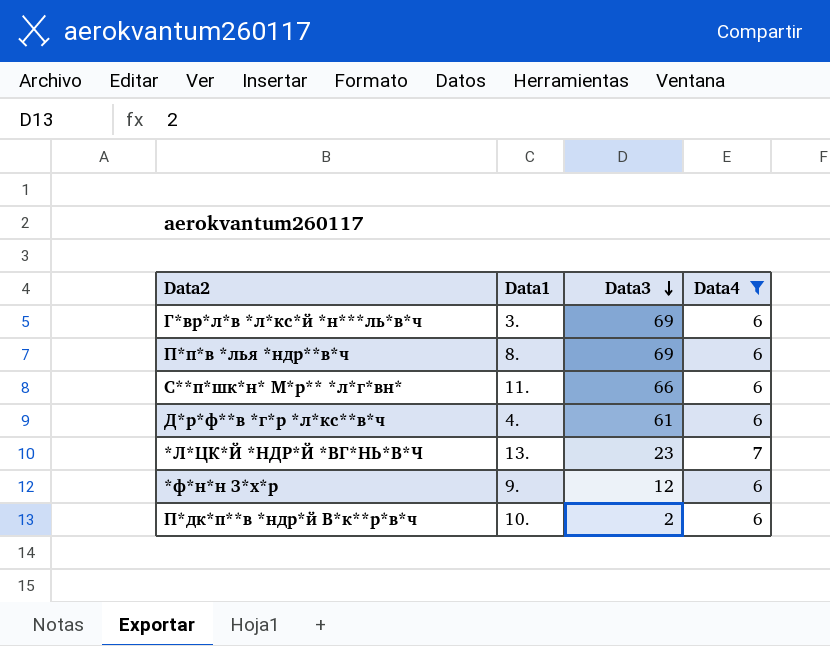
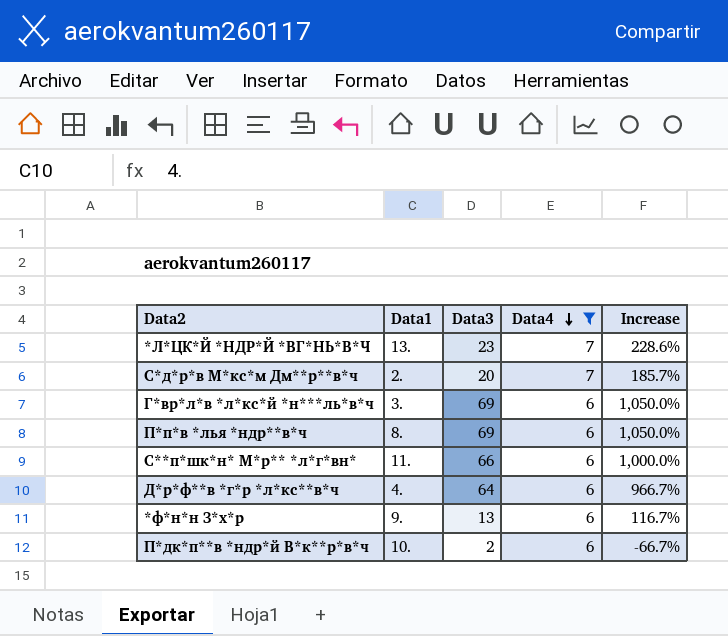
row order: Data3 descending -> Data4 descending
column Increase | formula: none -> ([Data3] - [Data4]) / [Data4]
row С*д*р*в М*кс*м Дм**р**в*ч: none -> 2. | 20 | 7 | 185.7%
Д*р*ф**в *г*р *л*кс**в*ч | Data3: 61 -> 64
*ф*н*н З*х*р | Data3: 12 -> 13

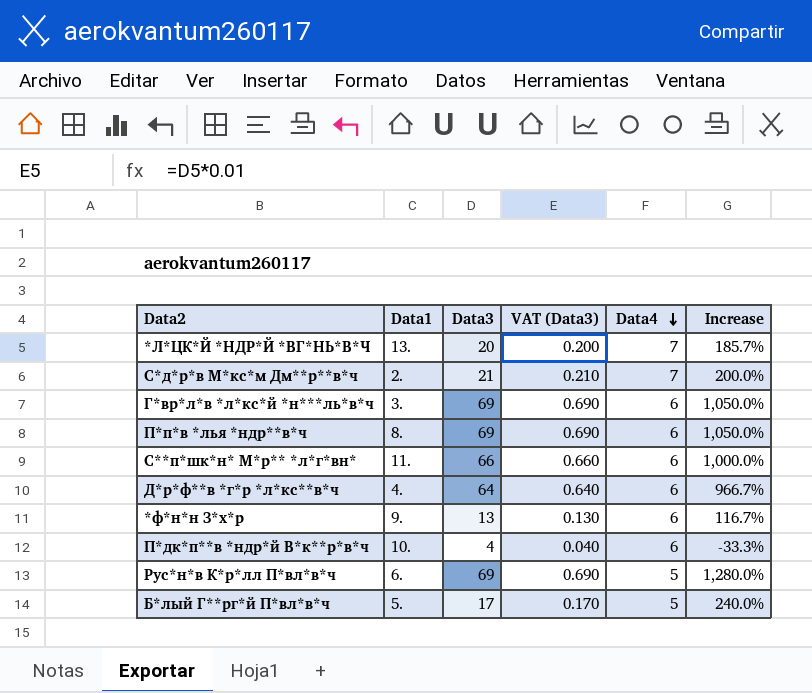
filter: Data4 != 5 -> none
column VAT (Data3) | formula: none -> [Data3] * 0.01
*Л*ЦК*Й *НДР*Й *ВГ*НЬ*В*Ч | Data3: 23 -> 20
*Л*ЦК*Й *НДР*Й *ВГ*НЬ*В*Ч | Increase: 228.6% -> 185.7%
С*д*р*в М*кс*м Дм**р**в*ч | Data3: 20 -> 21
С*д*р*в М*кс*м Дм**р**в*ч | Increase: 185.7% -> 200.0%
П*дк*п**в *ндр*й В*к**р*в*ч | Data3: 2 -> 4
П*дк*п**в *ндр*й В*к**р*в*ч | Increase: -66.7% -> -33.3%

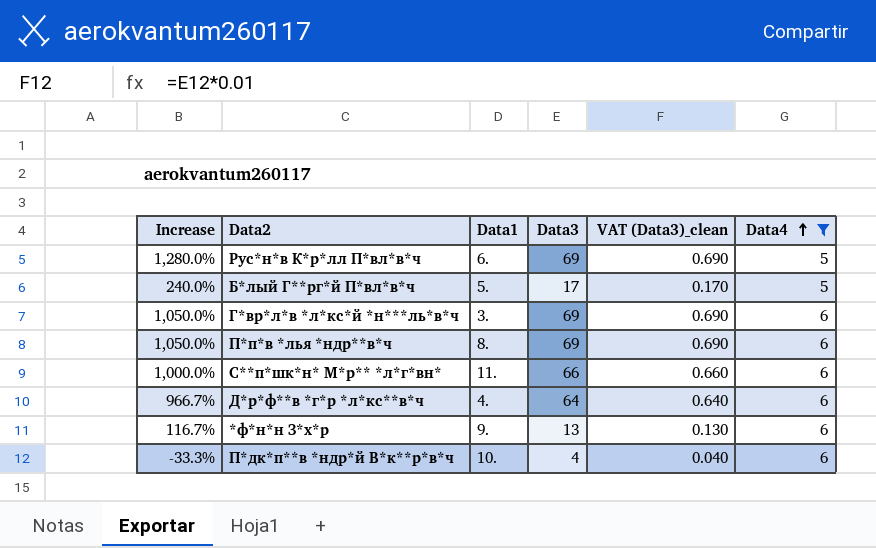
filter: none -> Data4 != 7
row order: Data4 descending -> Data4 ascending
column Increase | position: 6 -> 1
column name: VAT (Data3) -> VAT (Data3)_clean

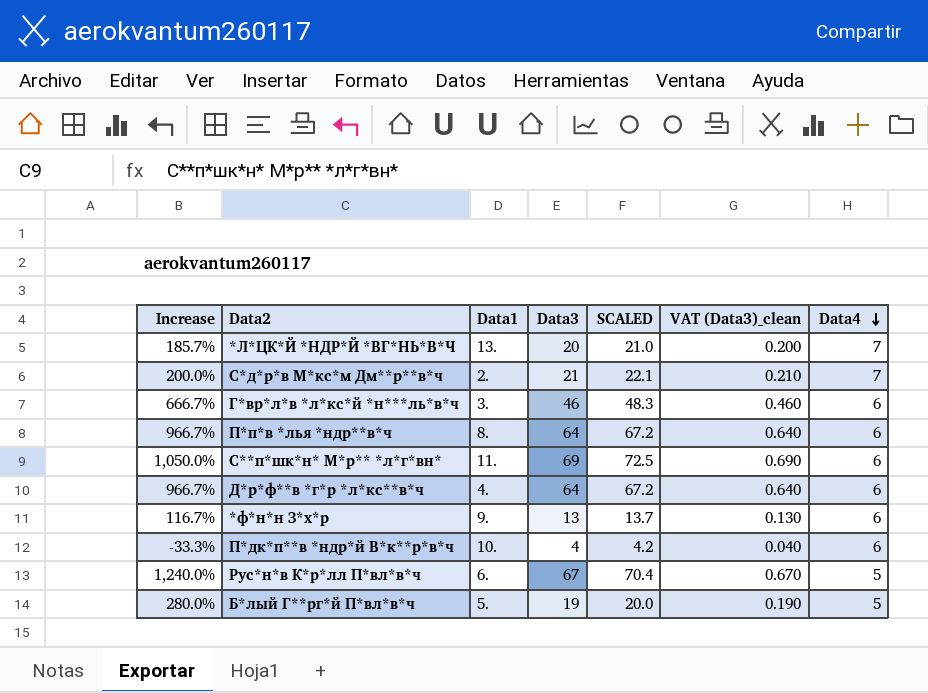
filter: Data4 != 7 -> none
row order: Data4 ascending -> Data4 descending
column SCALED | formula: none -> [Data3] * 1.05
Г*вр*л*в *л*кс*й *н***ль*в*ч | Increase: 1,050.0% -> 666.7%
Г*вр*л*в *л*кс*й *н***ль*в*ч | Data3: 69 -> 46
Г*вр*л*в *л*кс*й *н***ль*в*ч | VAT (Data3)_clean: 0.690 -> 0.460
П*п*в *лья *ндр**в*ч | Increase: 1,050.0% -> 966.7%
П*п*в *лья *ндр**в*ч | Data3: 69 -> 64
П*п*в *лья *ндр**в*ч | VAT (Data3)_clean: 0.690 -> 0.640
С**п*шк*н* М*р** *л*г*вн* | Increase: 1,000.0% -> 1,050.0%
С**п*шк*н* М*р** *л*г*вн* | Data3: 66 -> 69
С**п*шк*н* М*р** *л*г*вн* | VAT (Data3)_clean: 0.660 -> 0.690
Рус*н*в К*р*лл П*вл*в*ч | Increase: 1,280.0% -> 1,240.0%
Рус*н*в К*р*лл П*вл*в*ч | Data3: 69 -> 67
Рус*н*в К*р*лл П*вл*в*ч | VAT (Data3)_clean: 0.690 -> 0.670
Б*лый Г**рг*й П*вл*в*ч | Increase: 240.0% -> 280.0%
Б*лый Г**рг*й П*вл*в*ч | Data3: 17 -> 19
Б*лый Г**рг*й П*вл*в*ч | VAT (Data3)_clean: 0.170 -> 0.190

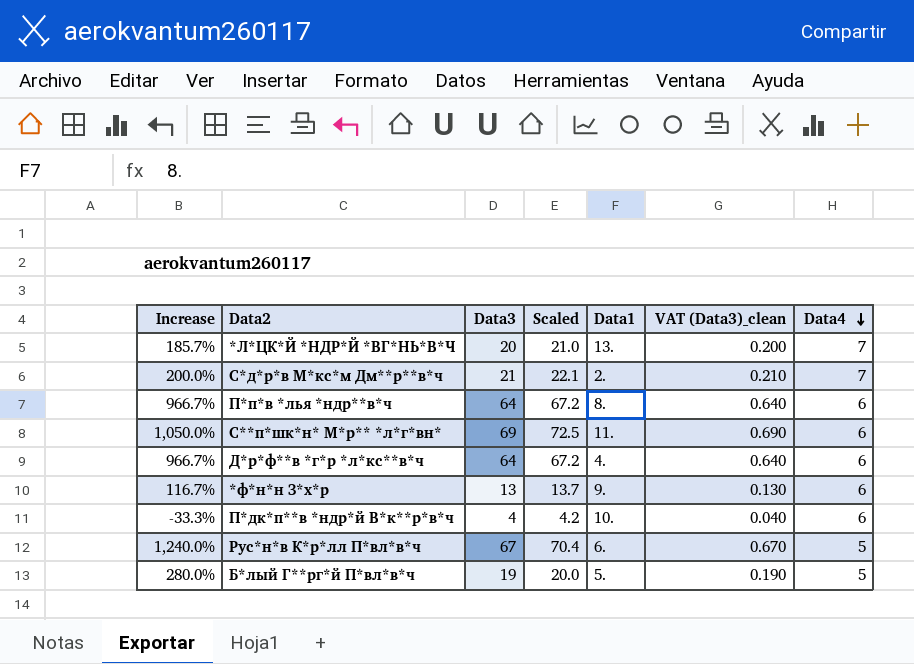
column name: SCALED -> Scaled
column Data1 | position: 3 -> 5
row Г*вр*л*в *л*кс*й *н***ль*в*ч: 666.7% | 3. | 46 | 48.3 | 0.460 | 6 -> none

